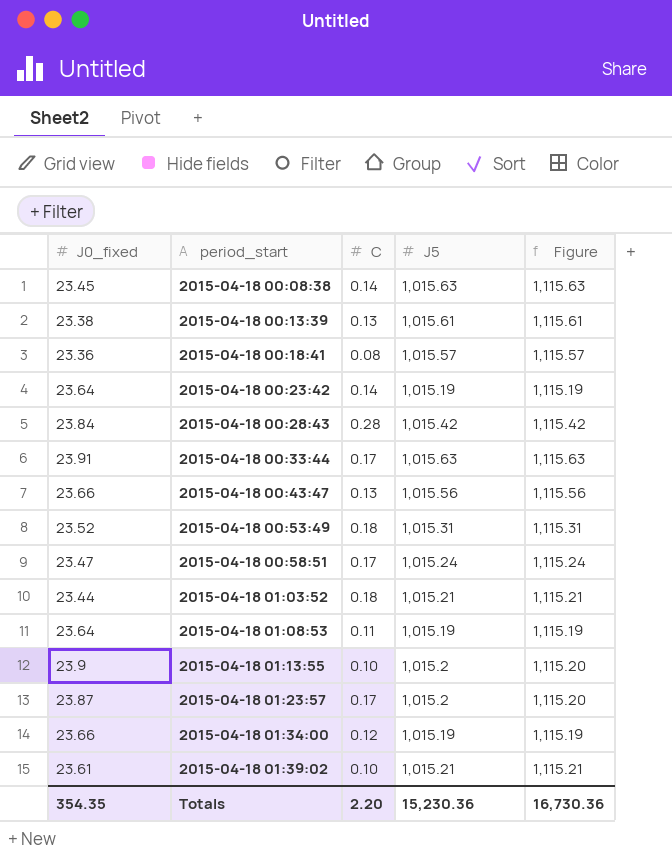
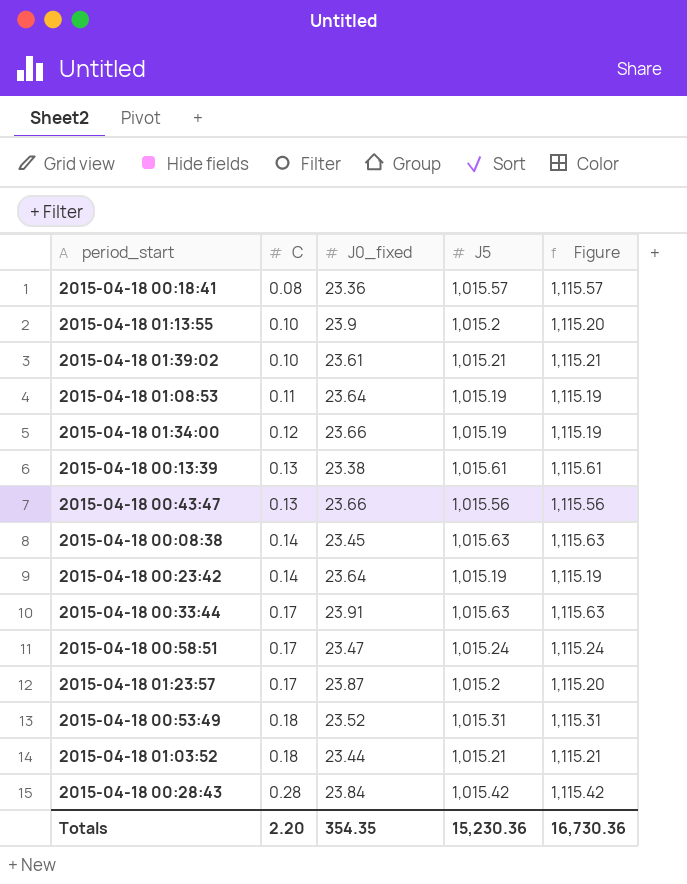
row order: period_start ascending -> C ascending
column J0_fixed | position: 1 -> 3

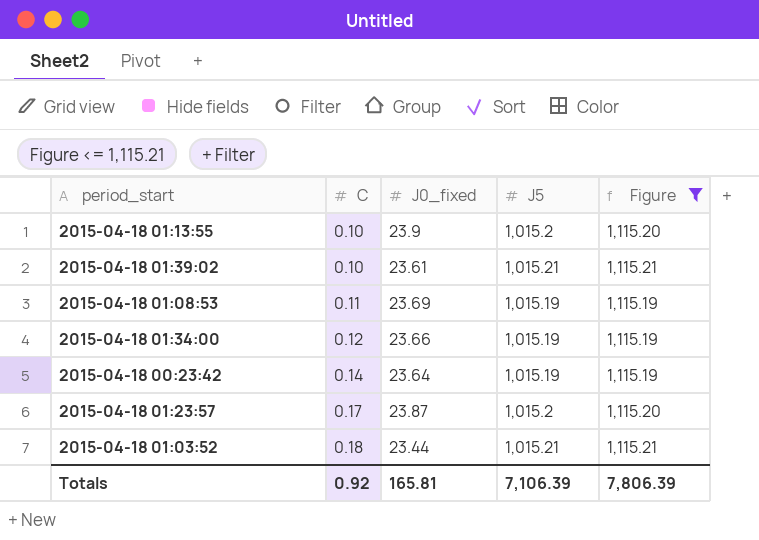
filter: none -> Figure <= 1,115.21
2015-04-18 01:08:53 | J0_fixed: 23.64 -> 23.69
Totals | C: 2.20 -> 0.92
Totals | J0_fixed: 354.35 -> 165.81
Totals | J5: 15,230.36 -> 7,106.39
Totals | Figure: 16,730.36 -> 7,806.39

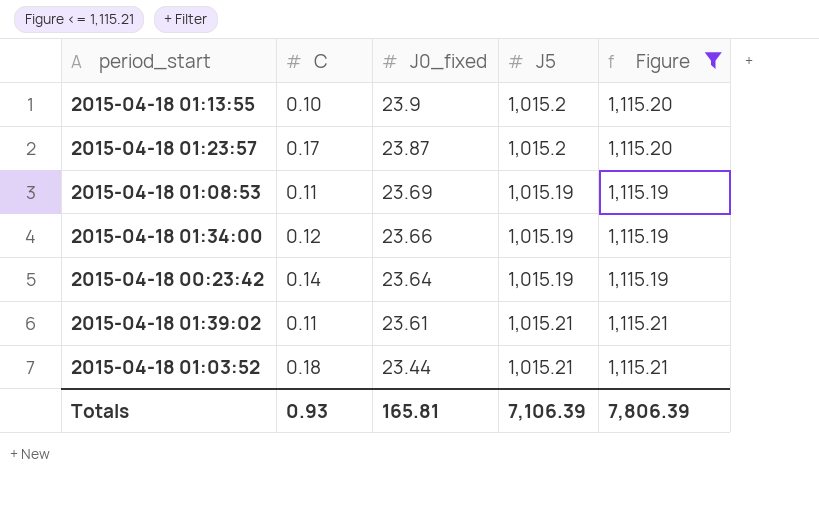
row order: C ascending -> J0_fixed descending
2015-04-18 01:39:02 | C: 0.10 -> 0.11
Totals | C: 0.92 -> 0.93

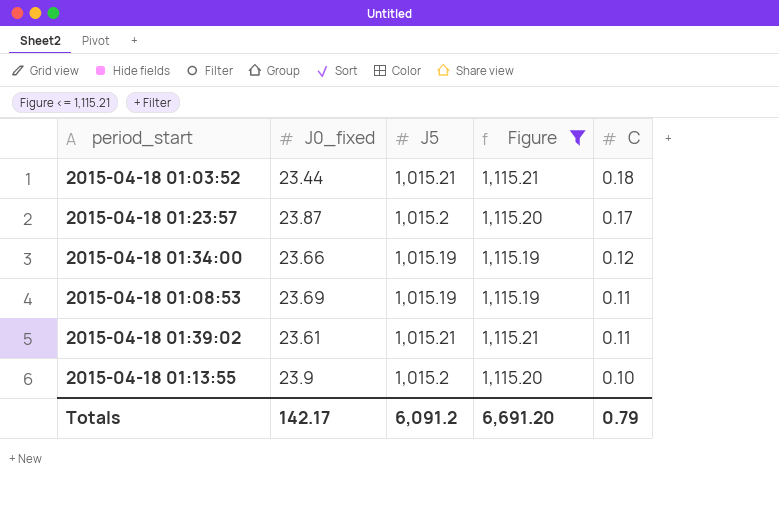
row order: J0_fixed descending -> C descending
column C | position: 2 -> 5
row 2015-04-18 00:23:42: 0.14 | 23.64 | 1,015.19 | 1,115.19 -> none
Totals | J0_fixed: 165.81 -> 142.17
Totals | J5: 7,106.39 -> 6,091.2
Totals | Figure: 7,806.39 -> 6,691.20
Totals | C: 0.93 -> 0.79

